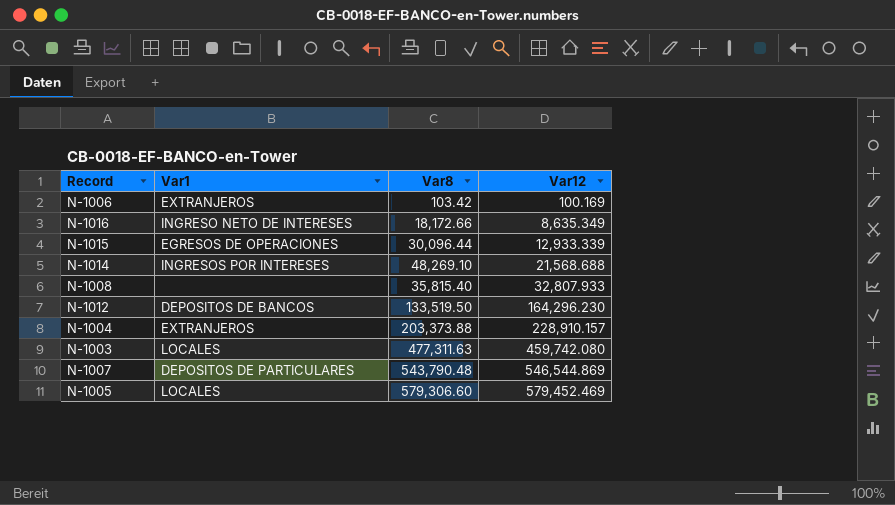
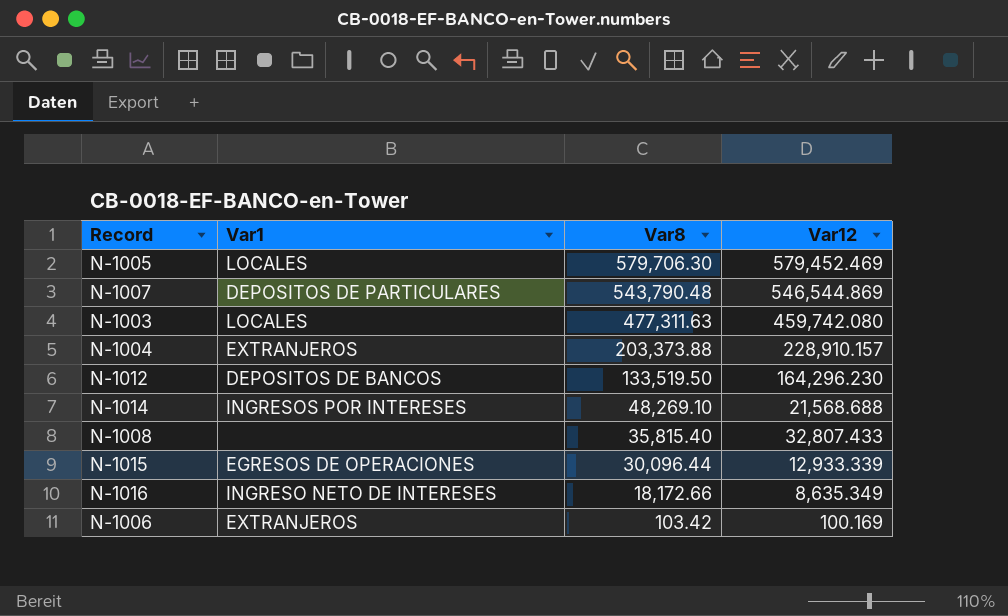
row order: Var12 ascending -> Var8 descending
N-1005 | Var8: 579,306.60 -> 579,706.30
N-1008 | Var12: 32,807.933 -> 32,807.433

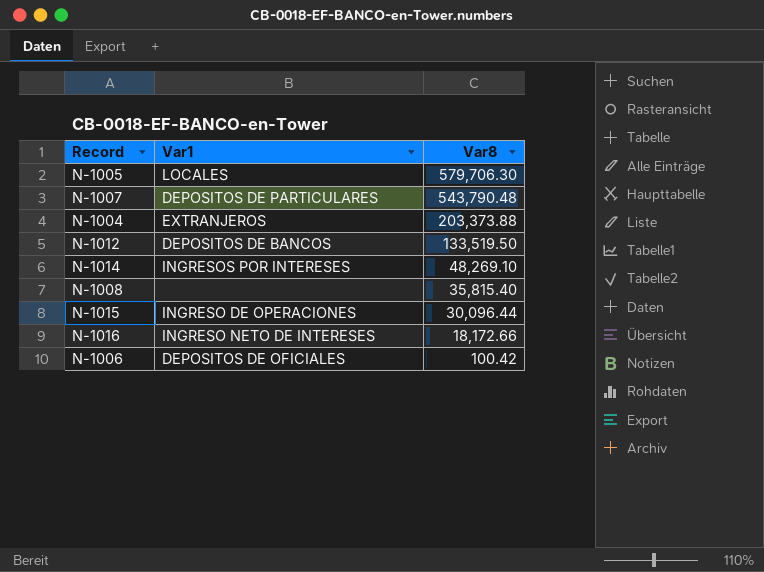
column Var12 | position: 4 -> none
row N-1003: LOCALES | 477,311.63 | 459,742.080 -> none
N-1015 | Var1: EGRESOS DE OPERACIONES -> INGRESO DE OPERACIONES
N-1006 | Var1: EXTRANJEROS -> DEPOSITOS DE OFICIALES
N-1006 | Var8: 103.42 -> 100.42

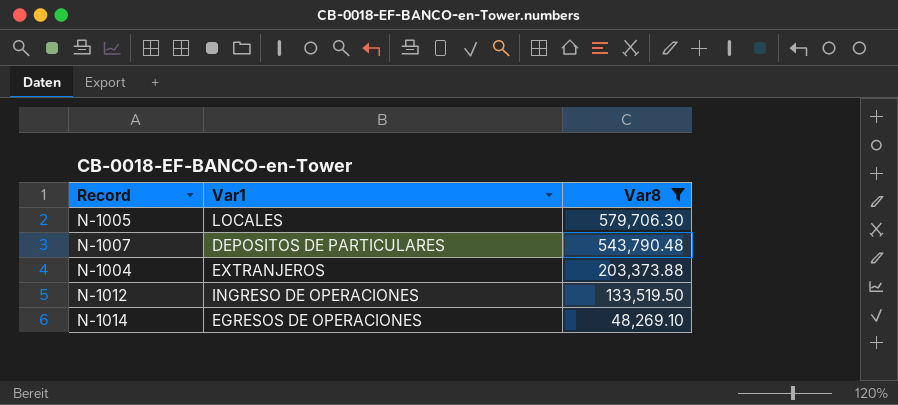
filter: none -> Var8 >= 48,269.10
N-1012 | Var1: DEPOSITOS DE BANCOS -> INGRESO DE OPERACIONES
N-1014 | Var1: INGRESOS POR INTERESES -> EGRESOS DE OPERACIONES

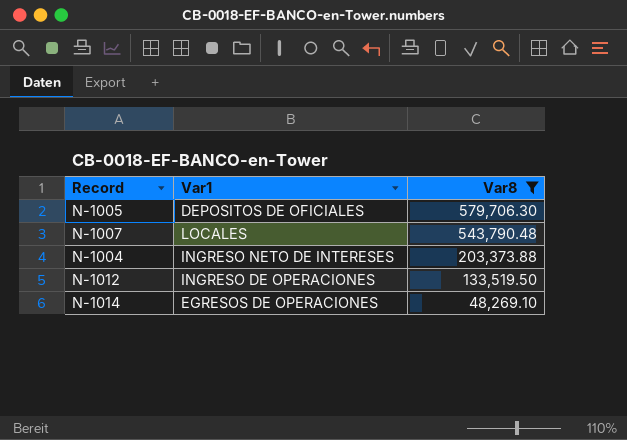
N-1005 | Var1: LOCALES -> DEPOSITOS DE OFICIALES
N-1007 | Var1: DEPOSITOS DE PARTICULARES -> LOCALES
N-1004 | Var1: EXTRANJEROS -> INGRESO NETO DE INTERESES

